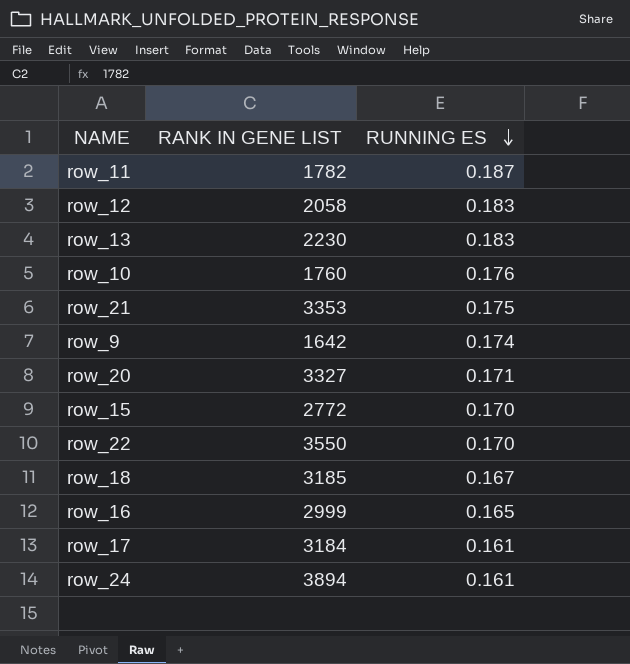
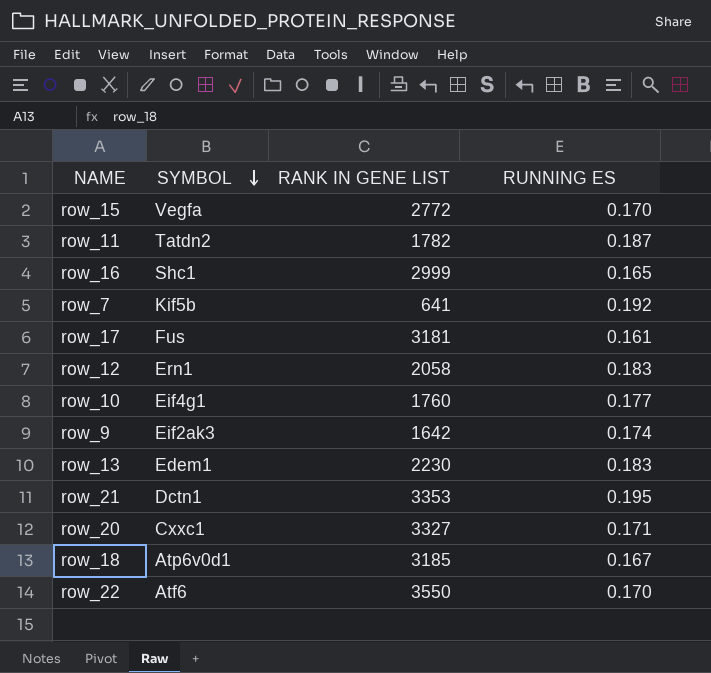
row order: RUNNING ES descending -> SYMBOL descending
column SYMBOL | position: none -> 2
row row_24: 3894 | 0.161 -> none
row row_7: none -> Kif5b | 641 | 0.192
row_17 | RANK IN GENE LIST: 3184 -> 3181
row_10 | RUNNING ES: 0.176 -> 0.177
row_21 | RUNNING ES: 0.175 -> 0.195

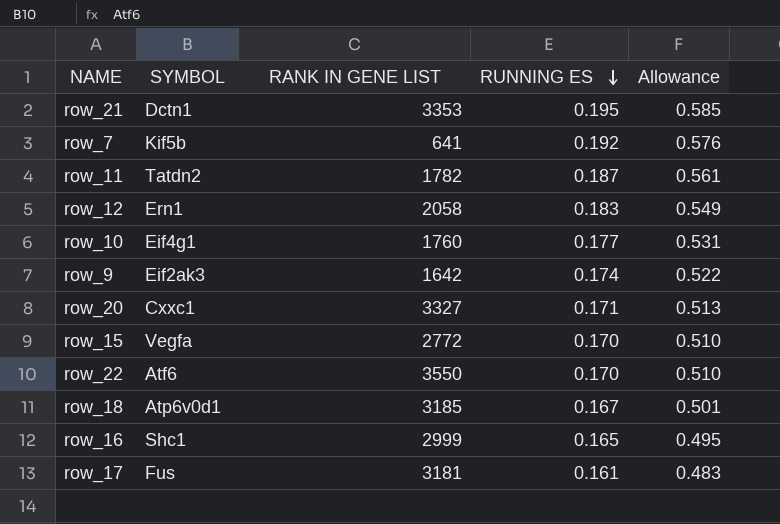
row order: SYMBOL descending -> RUNNING ES descending
column Allowance | formula: none -> [RUNNING ES] * 3
row row_13: Edem1 | 2230 | 0.183 -> none

